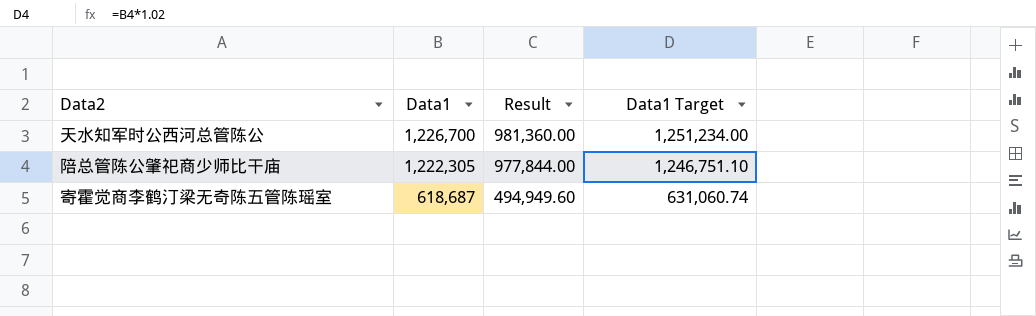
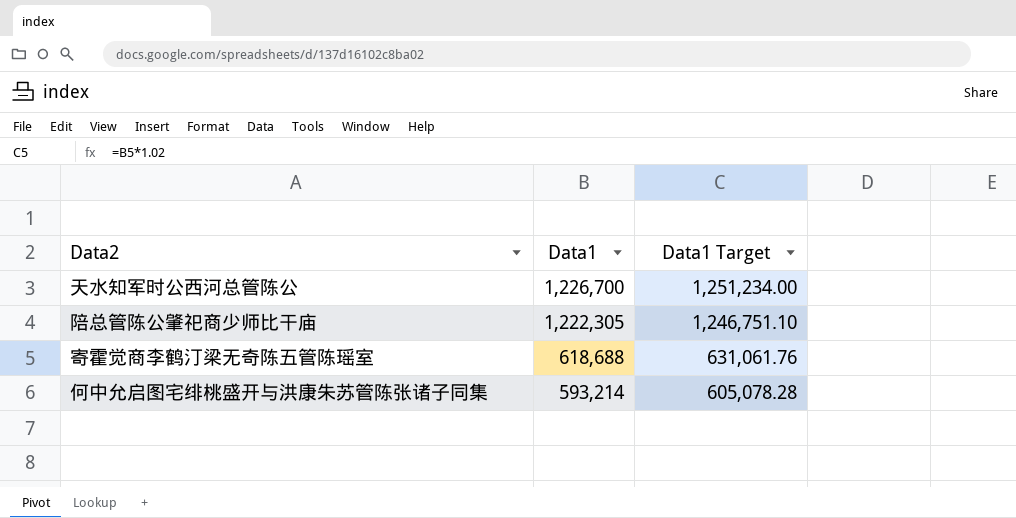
column Result | formula: [Data1] * 0.8 -> none
寄霍觉商李鹤汀梁无奇陈五管陈瑶室 | Data1: 618,687 -> 618,688
寄霍觉商李鹤汀梁无奇陈五管陈瑶室 | Data1 Target: 631,060.74 -> 631,061.76
row 何中允启图宅绯桃盛开与洪康朱苏管陈张诸子同集: none -> 593,214 | 605,078.28

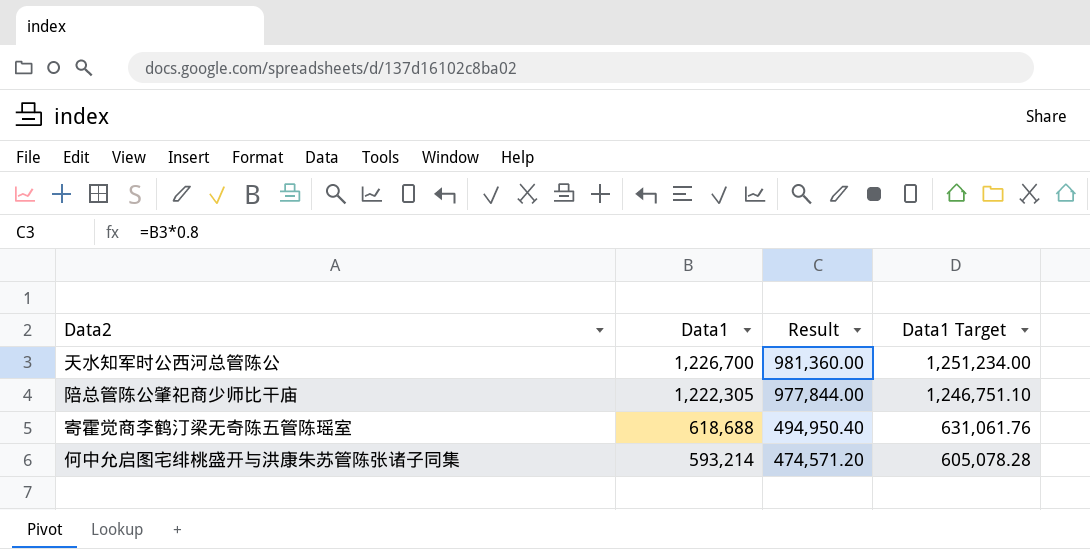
column Result | formula: none -> [Data1] * 0.8

